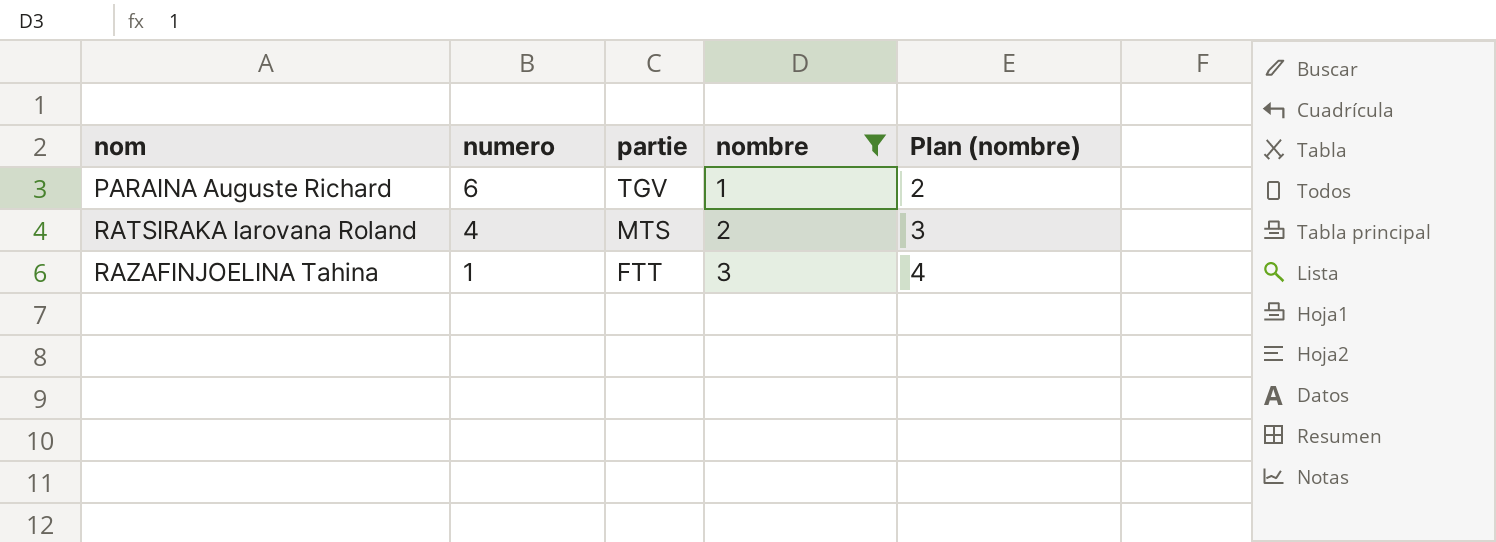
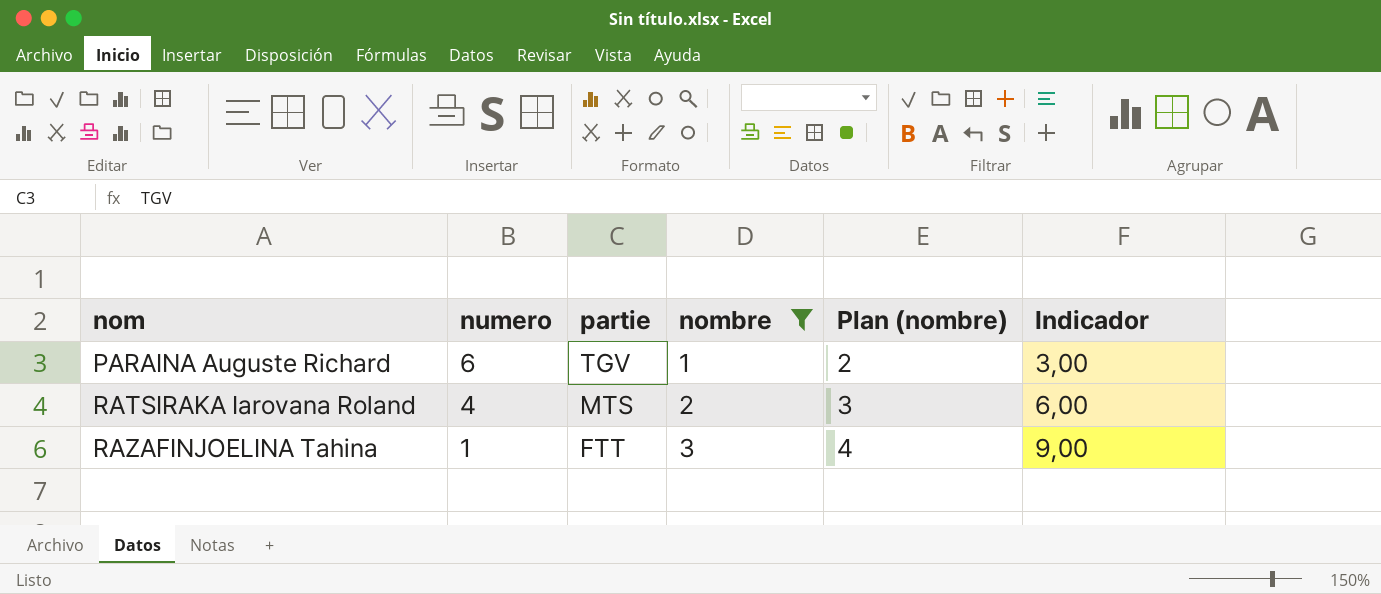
column Indicador | formula: none -> [nombre] * 3

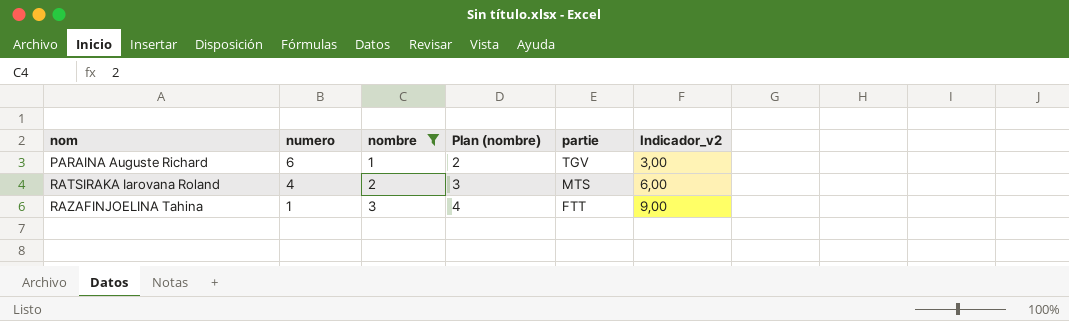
column partie | position: 3 -> 5
column name: Indicador -> Indicador_v2

